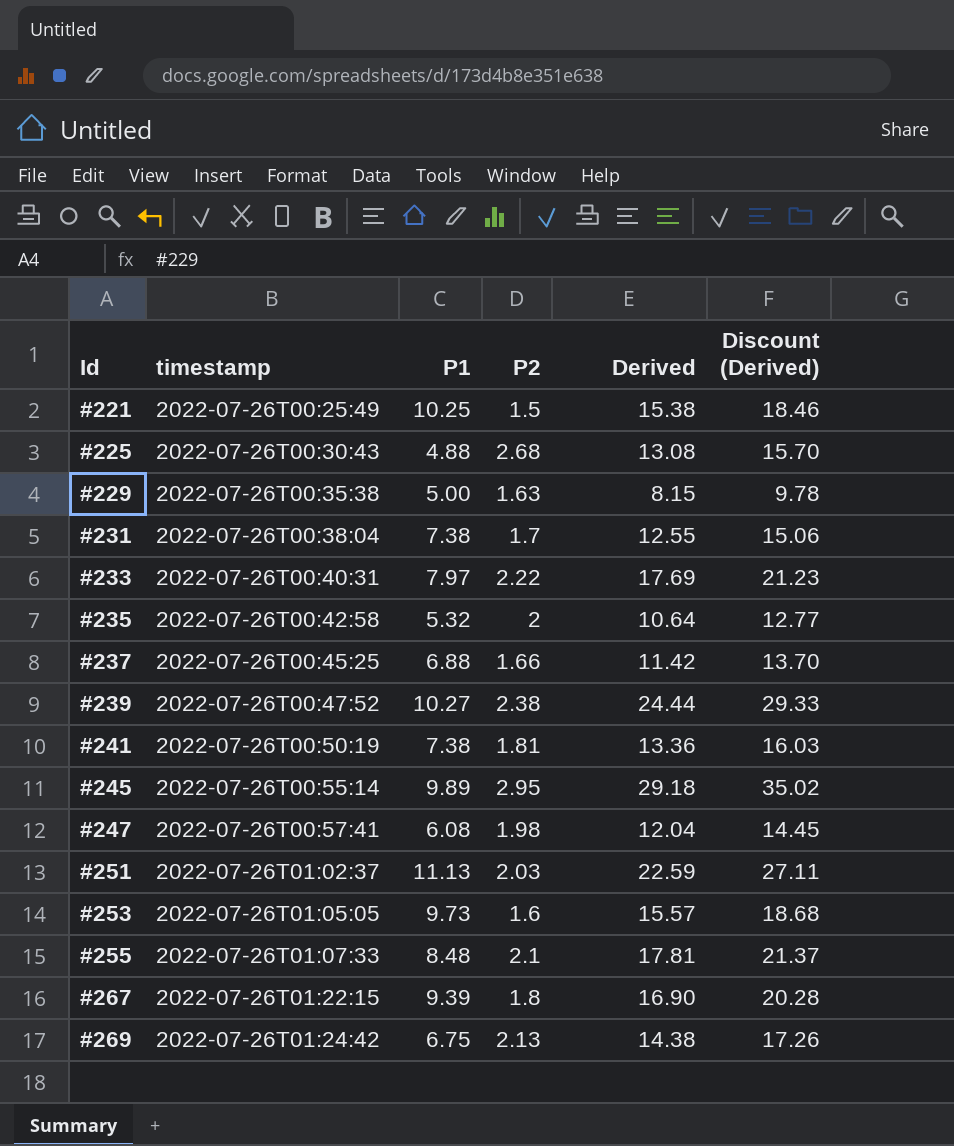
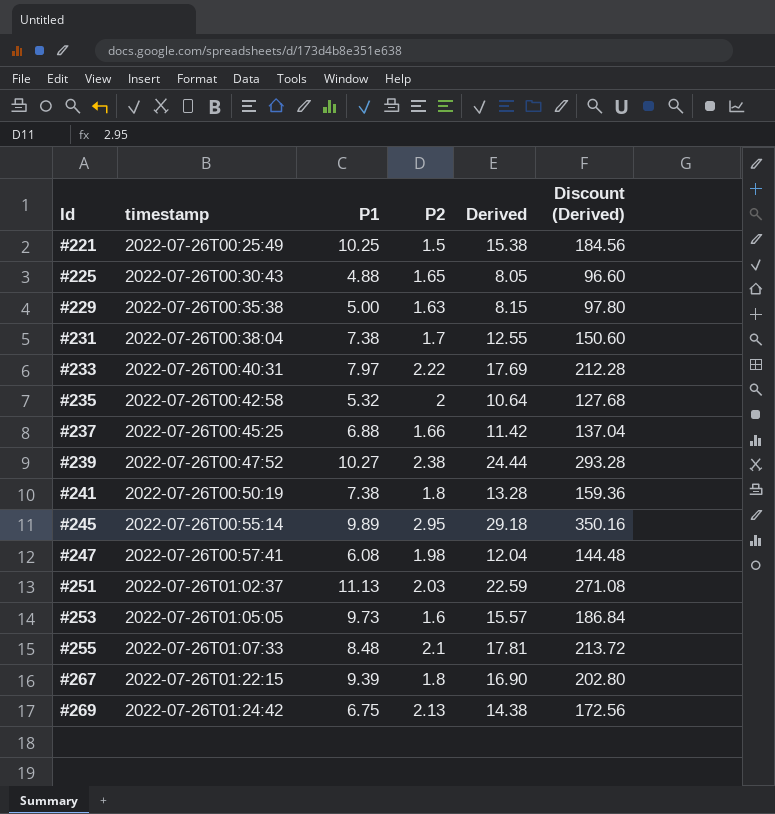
column Discount (Derived) | formula: [Derived] * 1.2 -> [Derived] * 12
#225 | P2: 2.68 -> 1.65
#225 | Derived: 13.08 -> 8.05
#241 | P2: 1.81 -> 1.8
#241 | Derived: 13.36 -> 13.28

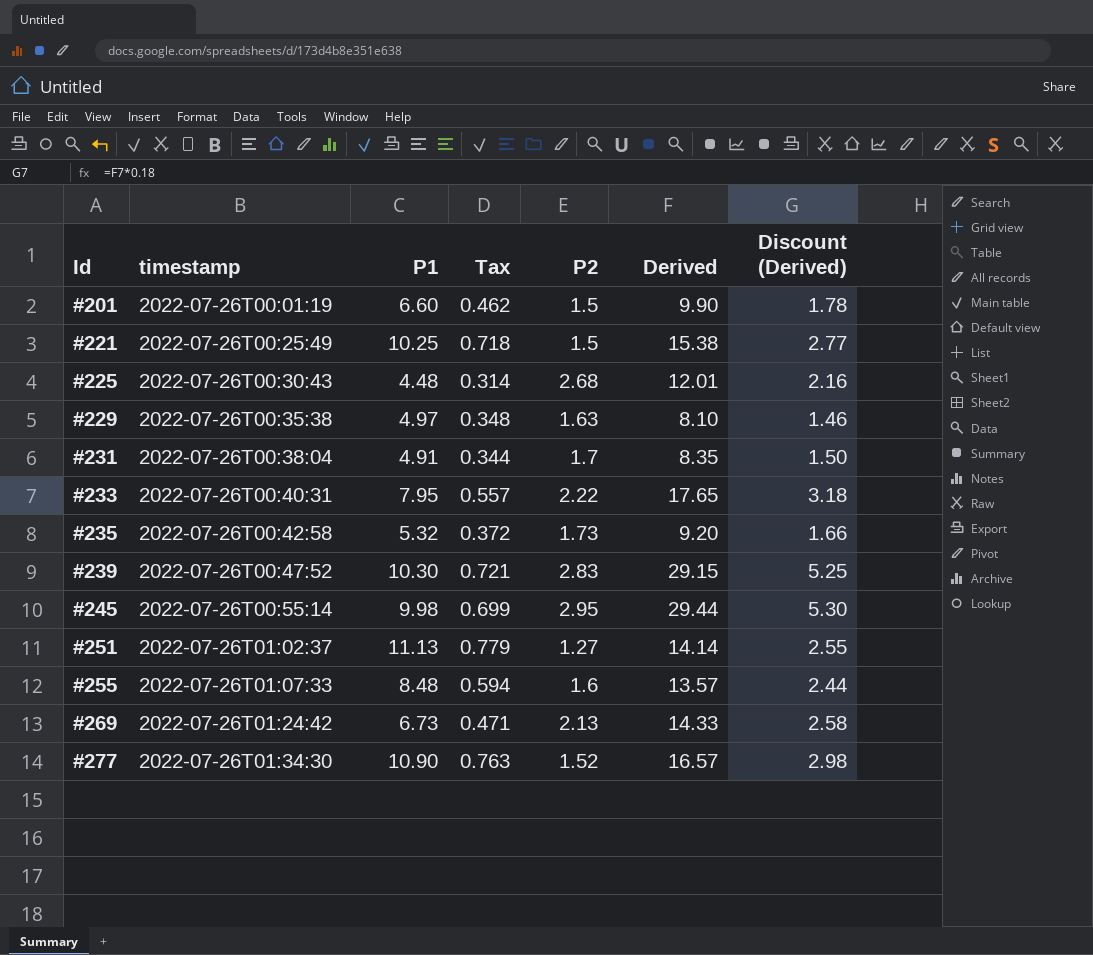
column Tax | formula: none -> [P1] * 0.07
column Discount (Derived) | formula: [Derived] * 12 -> [Derived] * 0.18
row #237: 2022-07-26T00:45:25 | 6.88 | 1.66 | 11.42 | 137.04 -> none
row #241: 2022-07-26T00:50:19 | 7.38 | 1.8 | 13.28 | 159.36 -> none
row #247: 2022-07-26T00:57:41 | 6.08 | 1.98 | 12.04 | 144.48 -> none
row #253: 2022-07-26T01:05:05 | 9.73 | 1.6 | 15.57 | 186.84 -> none
row #267: 2022-07-26T01:22:15 | 9.39 | 1.8 | 16.90 | 202.80 -> none
row #201: none -> 2022-07-26T00:01:19 | 6.60 | 0.462 | 1.5 | 9.90 | 1.78
#225 | P1: 4.88 -> 4.48
#225 | P2: 1.65 -> 2.68
#225 | Derived: 8.05 -> 12.01
#229 | P1: 5.00 -> 4.97
#229 | Derived: 8.15 -> 8.10
#231 | P1: 7.38 -> 4.91
#231 | Derived: 12.55 -> 8.35
#233 | P1: 7.97 -> 7.95
#233 | Derived: 17.69 -> 17.65
#235 | P2: 2 -> 1.73
#235 | Derived: 10.64 -> 9.20
#239 | P1: 10.27 -> 10.30
#239 | P2: 2.38 -> 2.83
#239 | Derived: 24.44 -> 29.15
#245 | P1: 9.89 -> 9.98
#245 | Derived: 29.18 -> 29.44
#251 | P2: 2.03 -> 1.27
#251 | Derived: 22.59 -> 14.14
#255 | P2: 2.1 -> 1.6
#255 | Derived: 17.81 -> 13.57
#269 | P1: 6.75 -> 6.73
#269 | Derived: 14.38 -> 14.33
row #277: none -> 2022-07-26T01:34:30 | 10.90 | 0.763 | 1.52 | 16.57 | 2.98

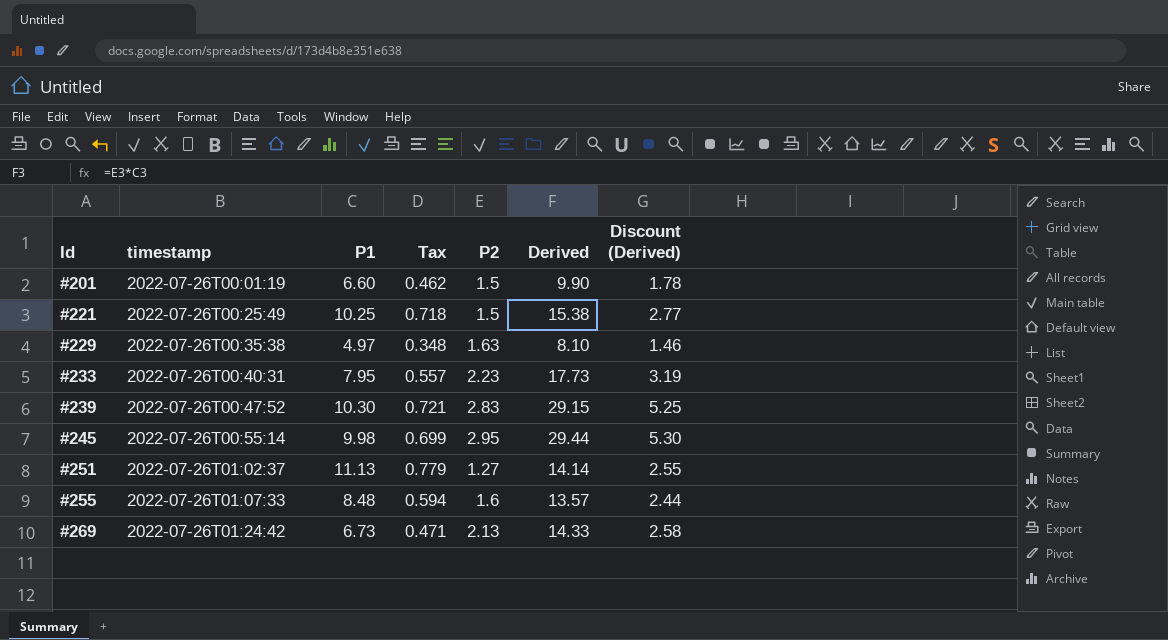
row #225: 2022-07-26T00:30:43 | 4.48 | 0.314 | 2.68 | 12.01 | 2.16 -> none
row #231: 2022-07-26T00:38:04 | 4.91 | 0.344 | 1.7 | 8.35 | 1.50 -> none
row #235: 2022-07-26T00:42:58 | 5.32 | 0.372 | 1.73 | 9.20 | 1.66 -> none
row #277: 2022-07-26T01:34:30 | 10.90 | 0.763 | 1.52 | 16.57 | 2.98 -> none
#233 | P2: 2.22 -> 2.23
#233 | Derived: 17.65 -> 17.73
#233 | Discount (Derived): 3.18 -> 3.19

